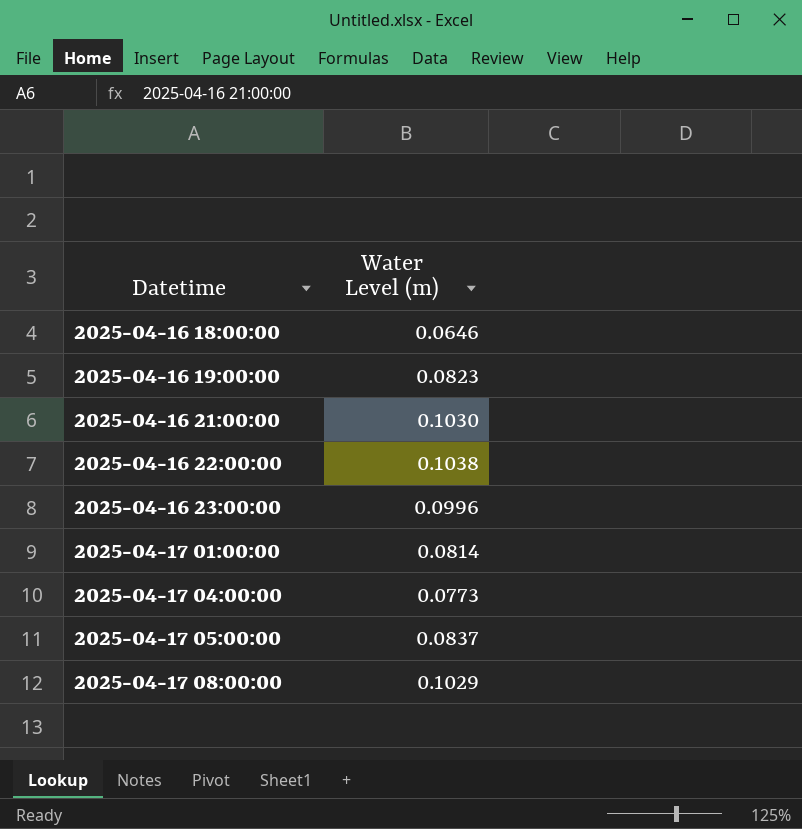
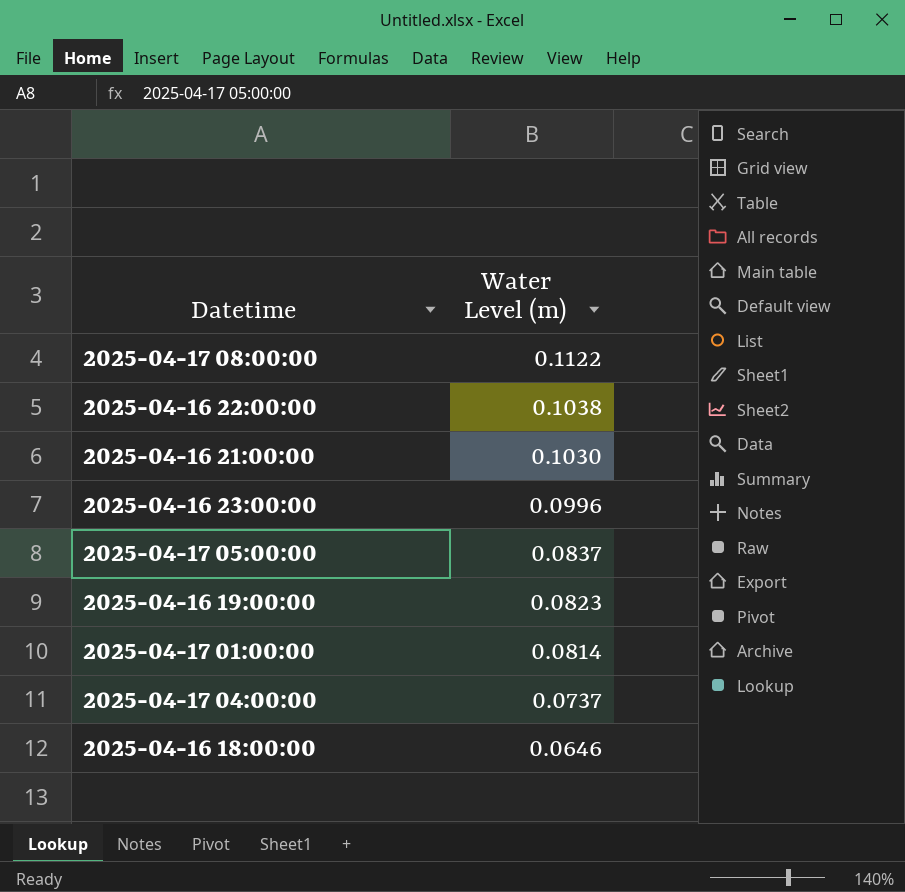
row order: Datetime ascending -> Water Level (m) descending
2025-04-17 08:00:00 | Water Level (m): 0.1029 -> 0.1122
2025-04-17 04:00:00 | Water Level (m): 0.0773 -> 0.0737

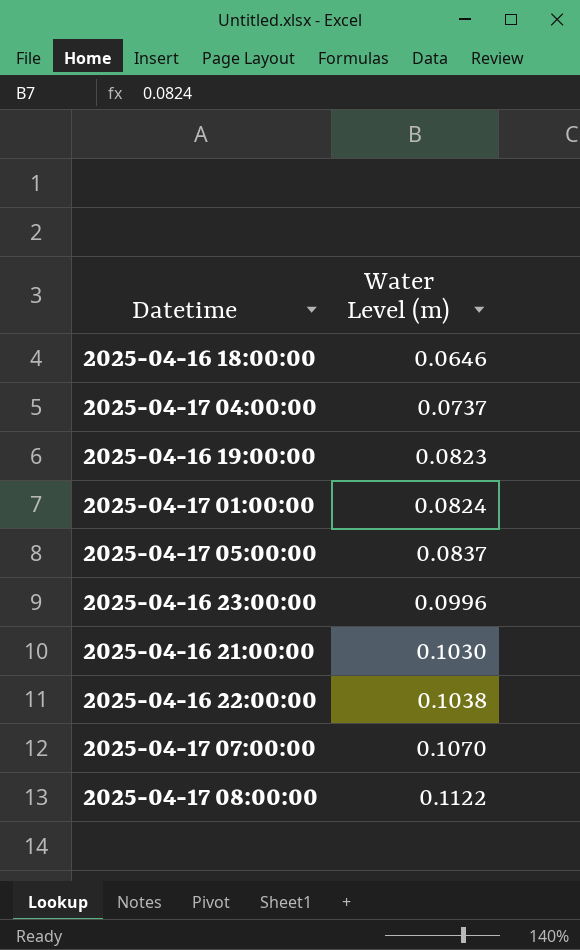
row order: Water Level (m) descending -> Water Level (m) ascending
2025-04-17 01:00:00 | Water Level (m): 0.0814 -> 0.0824
row 2025-04-17 07:00:00: none -> 0.1070

